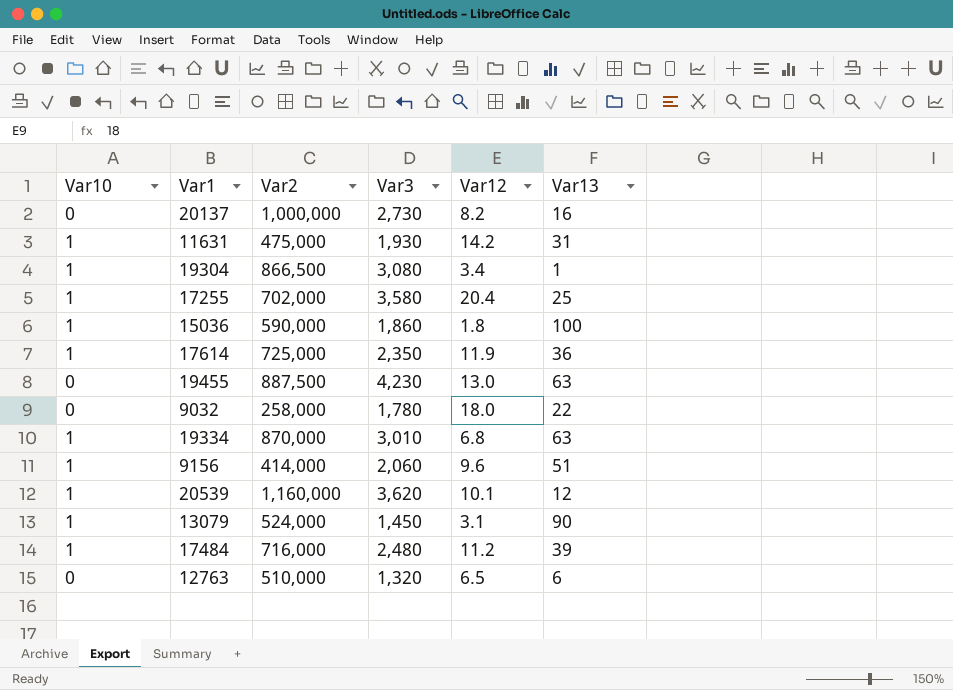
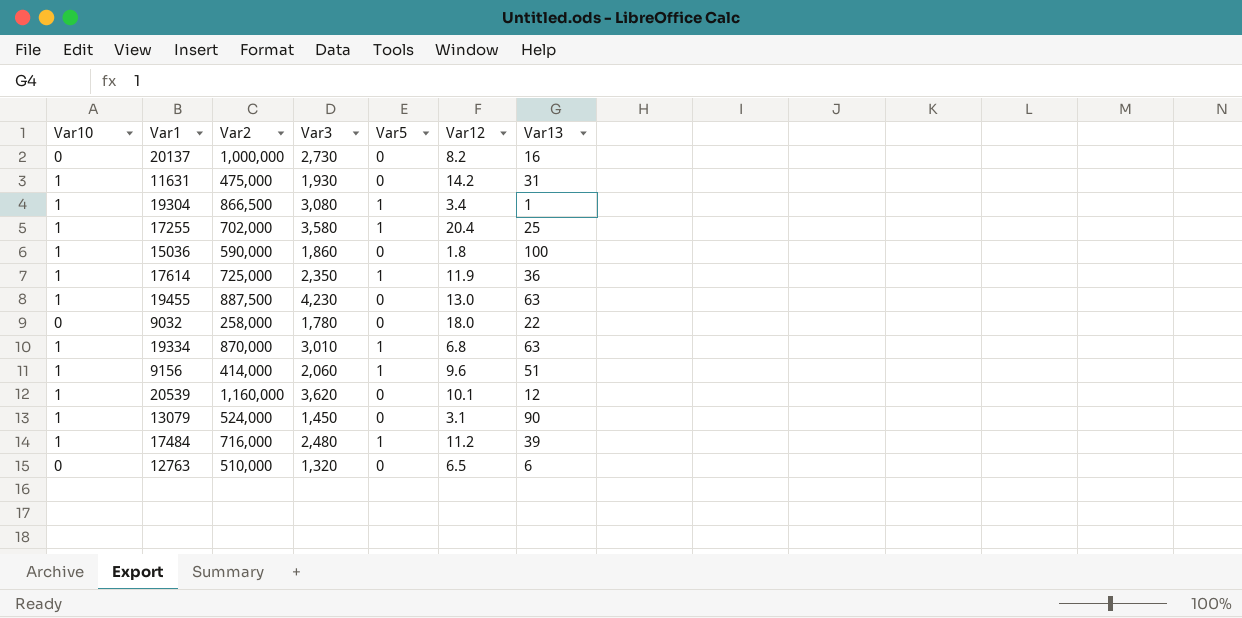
column Var5 | position: none -> 5
19455 | Var10: 0 -> 1

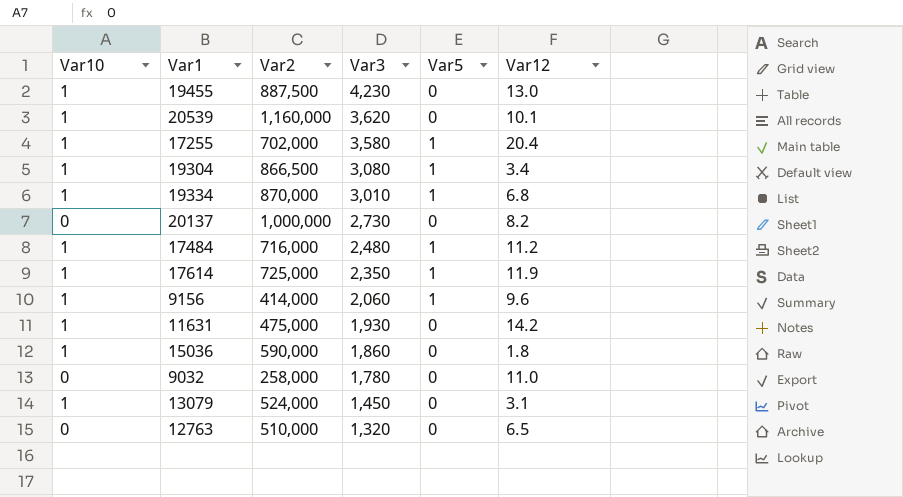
row order: none -> Var3 descending
column Var13 | position: 7 -> none
9032 | Var12: 18.0 -> 11.0

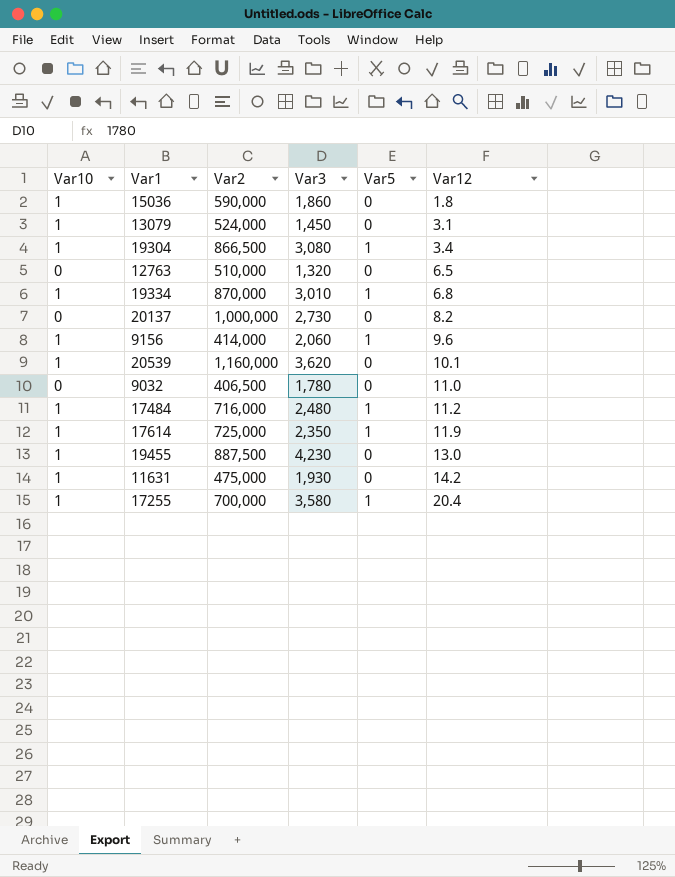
row order: Var3 descending -> Var12 ascending
9032 | Var2: 258,000 -> 406,500
17255 | Var2: 702,000 -> 700,000

